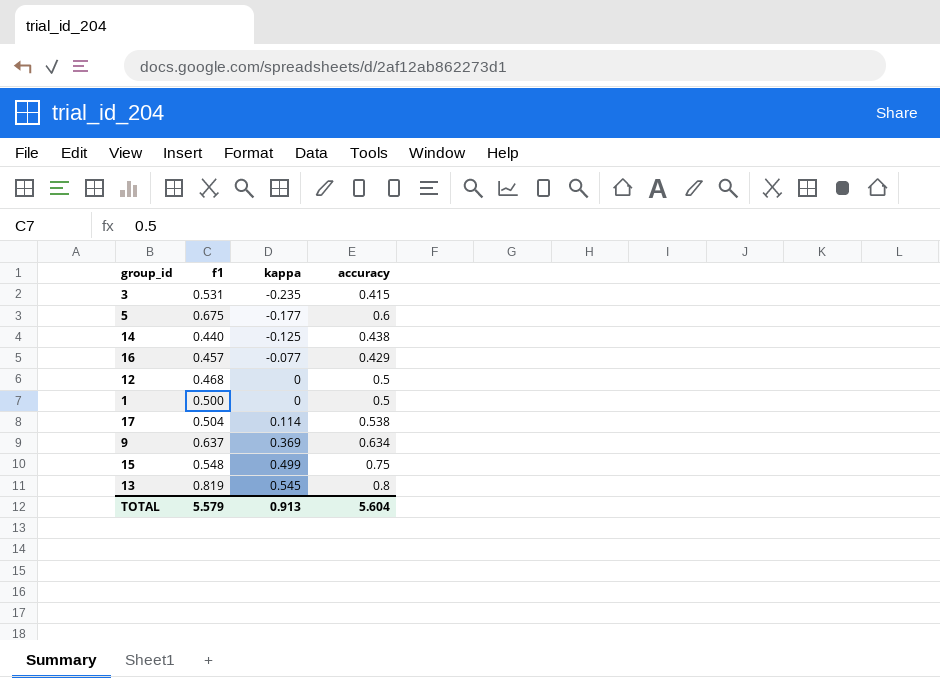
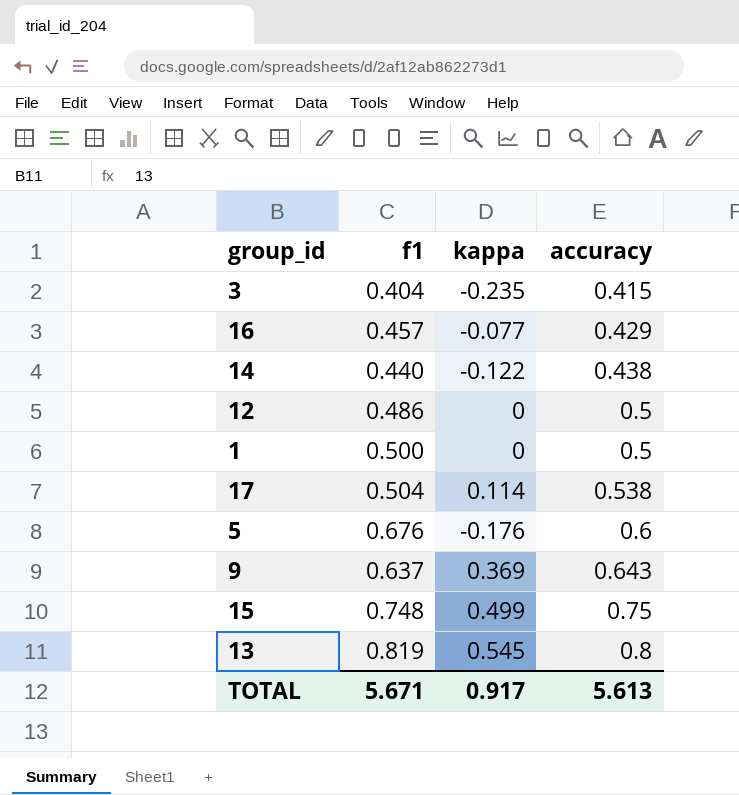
row order: kappa ascending -> accuracy ascending
3 | f1: 0.531 -> 0.404
14 | kappa: -0.125 -> -0.122
12 | f1: 0.468 -> 0.486
5 | f1: 0.675 -> 0.676
5 | kappa: -0.177 -> -0.176
9 | accuracy: 0.634 -> 0.643
15 | f1: 0.548 -> 0.748
TOTAL | f1: 5.579 -> 5.671
TOTAL | kappa: 0.913 -> 0.917
TOTAL | accuracy: 5.604 -> 5.613

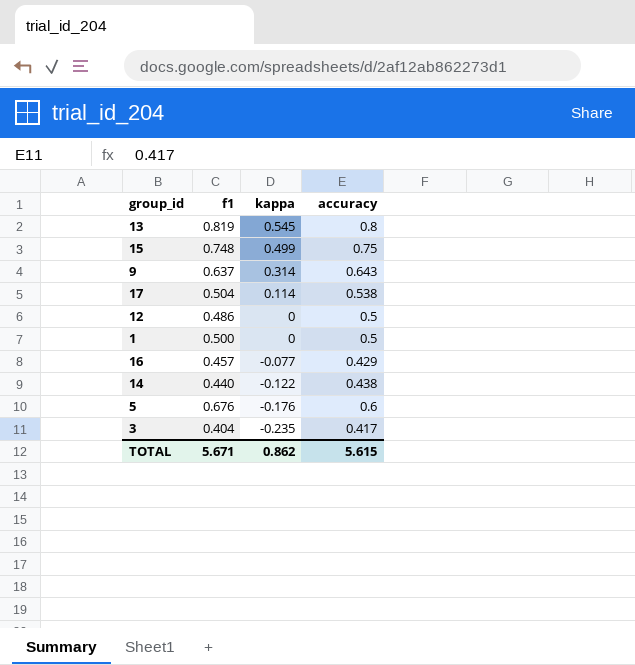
row order: accuracy ascending -> kappa descending
9 | kappa: 0.369 -> 0.314
3 | accuracy: 0.415 -> 0.417
TOTAL | kappa: 0.917 -> 0.862
TOTAL | accuracy: 5.613 -> 5.615

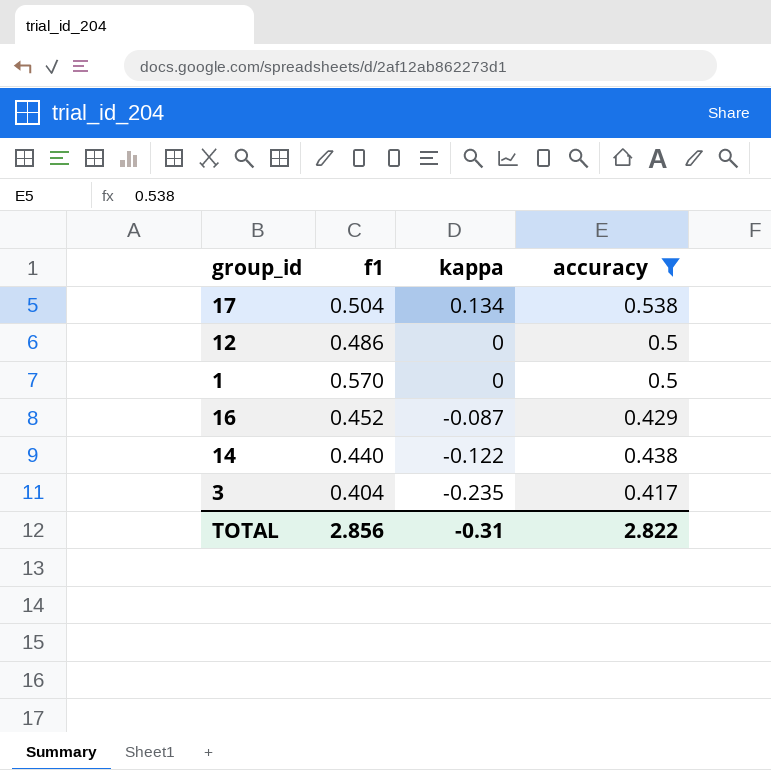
filter: none -> accuracy <= 0.538
17 | kappa: 0.114 -> 0.134
1 | f1: 0.500 -> 0.570
16 | f1: 0.457 -> 0.452
16 | kappa: -0.077 -> -0.087
TOTAL | f1: 5.671 -> 2.856
TOTAL | kappa: 0.862 -> -0.31
TOTAL | accuracy: 5.615 -> 2.822

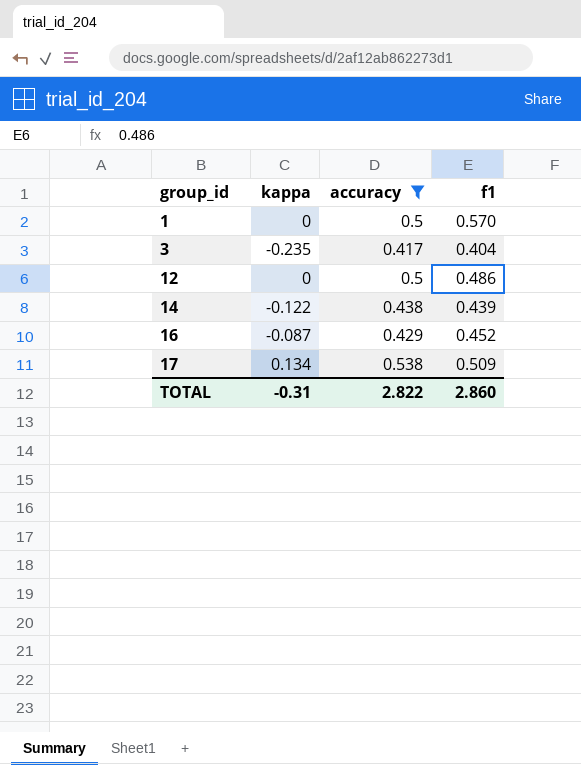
row order: kappa descending -> group_id ascending
column f1 | position: 2 -> 4
14 | f1: 0.440 -> 0.439
17 | f1: 0.504 -> 0.509
TOTAL | f1: 2.856 -> 2.860

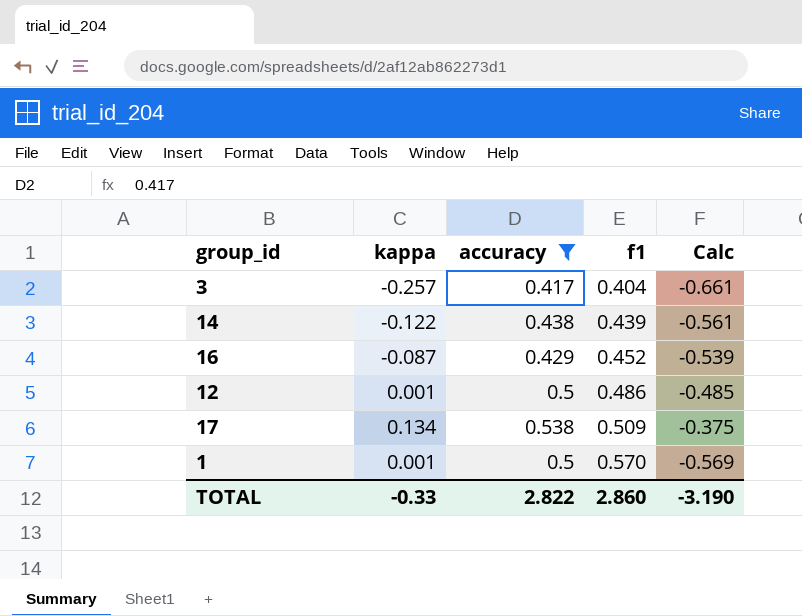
row order: group_id ascending -> f1 ascending
column Calc | formula: none -> [kappa] - [f1]
3 | kappa: -0.235 -> -0.257
12 | kappa: 0 -> 0.001
1 | kappa: 0 -> 0.001
TOTAL | kappa: -0.31 -> -0.33

